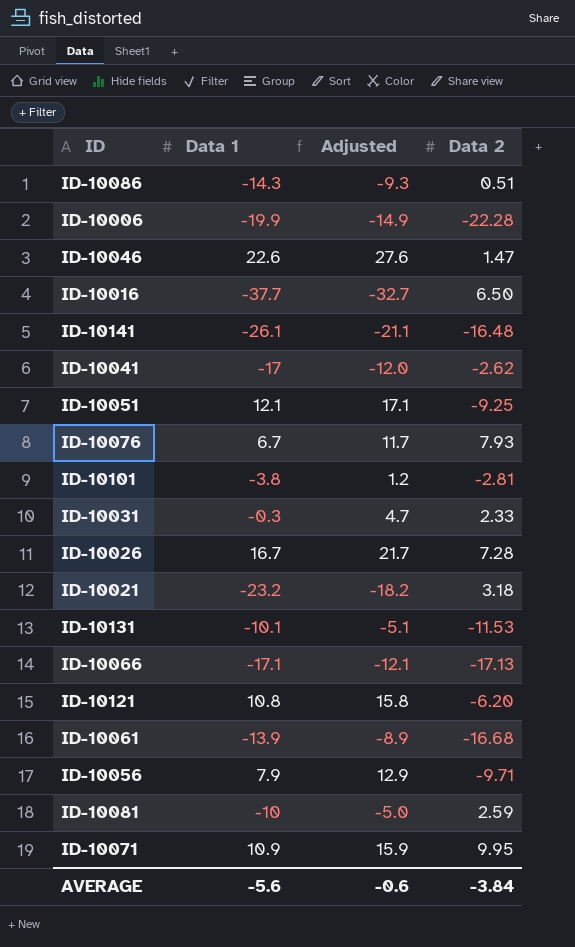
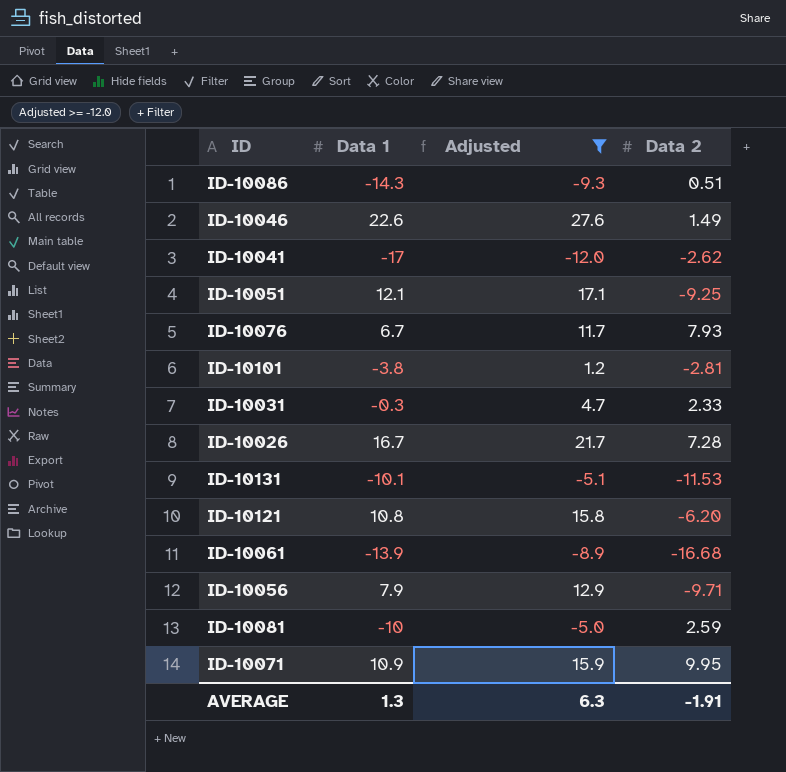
filter: none -> Adjusted >= -12.0
ID-10046 | Data 2: 1.47 -> 1.49
AVERAGE | Data 1: -5.6 -> 1.3
AVERAGE | Adjusted: -0.6 -> 6.3
AVERAGE | Data 2: -3.84 -> -1.91

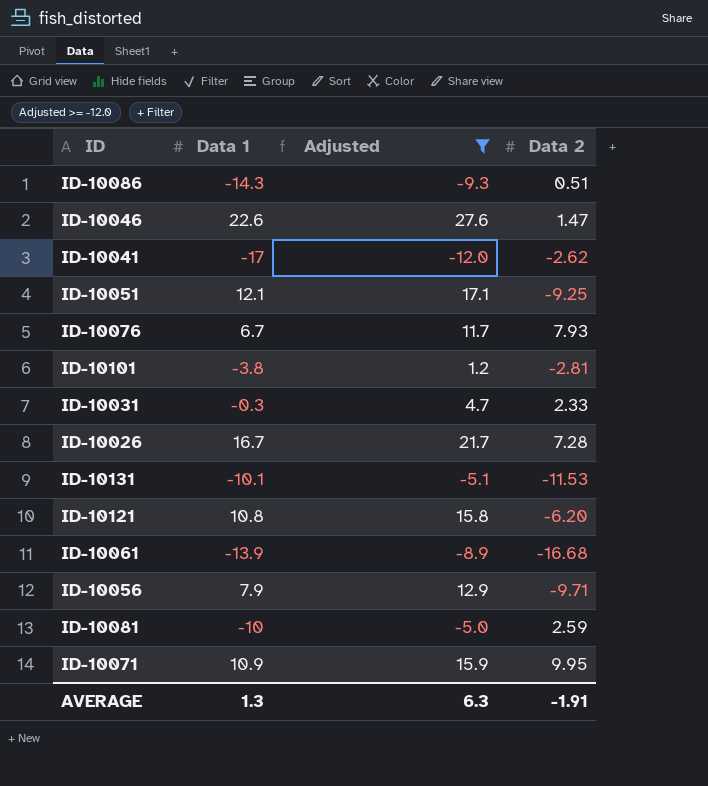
ID-10046 | Data 2: 1.49 -> 1.47

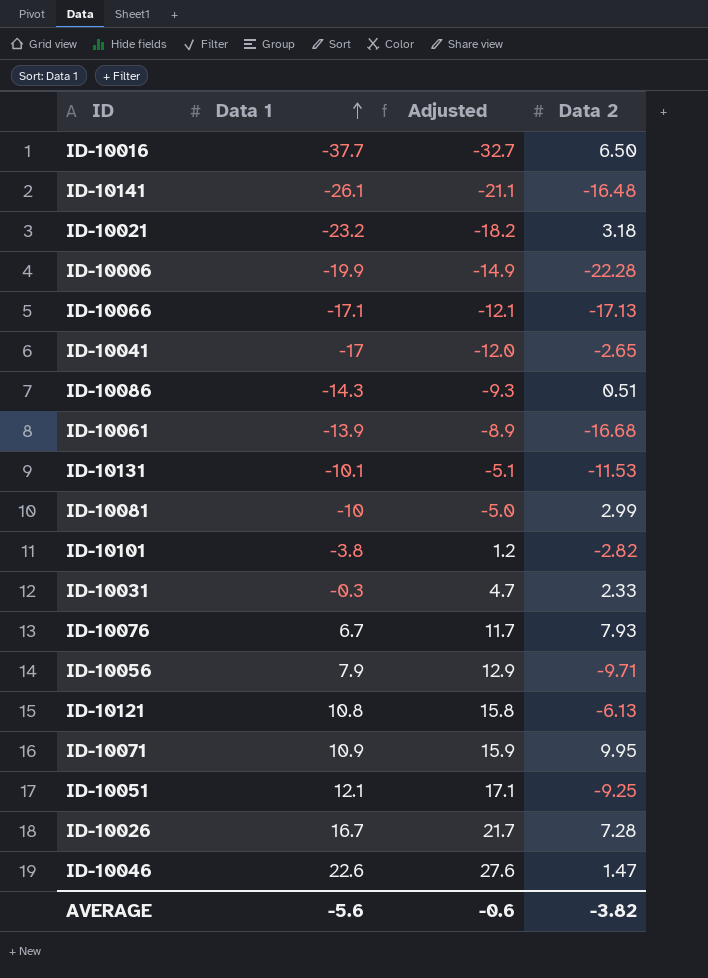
filter: Adjusted >= -12.0 -> none
row order: none -> Data 1 ascending
ID-10041 | Data 2: -2.62 -> -2.65
ID-10081 | Data 2: 2.59 -> 2.99
ID-10101 | Data 2: -2.81 -> -2.82
ID-10121 | Data 2: -6.20 -> -6.13
AVERAGE | Data 1: 1.3 -> -5.6
AVERAGE | Adjusted: 6.3 -> -0.6
AVERAGE | Data 2: -1.91 -> -3.82

